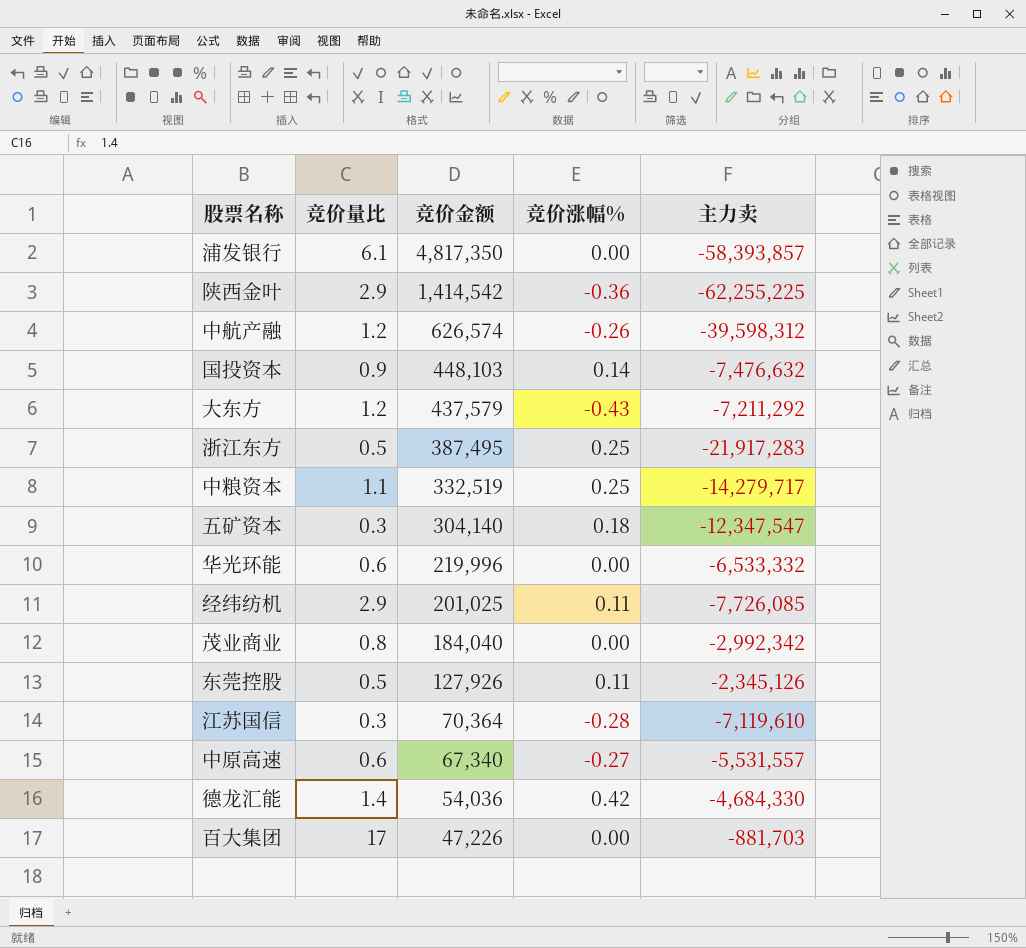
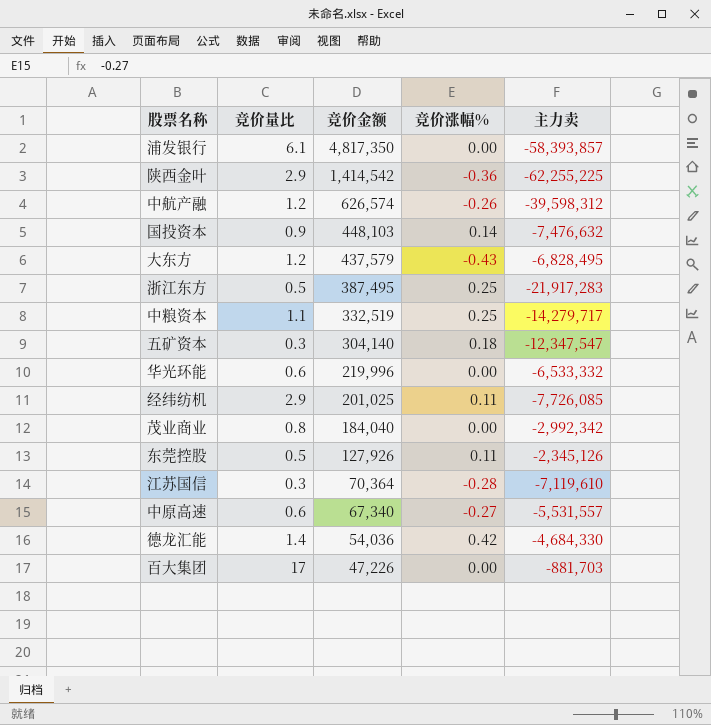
大东方 | 主力卖: -7,211,292 -> -6,828,495

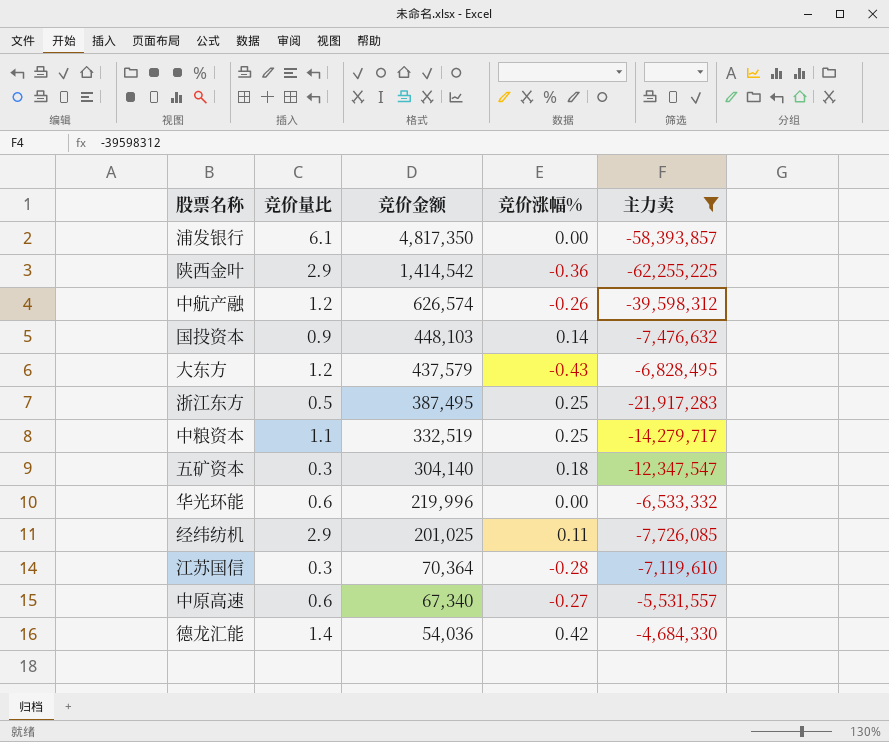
filter: none -> 主力卖 <= -4,684,330

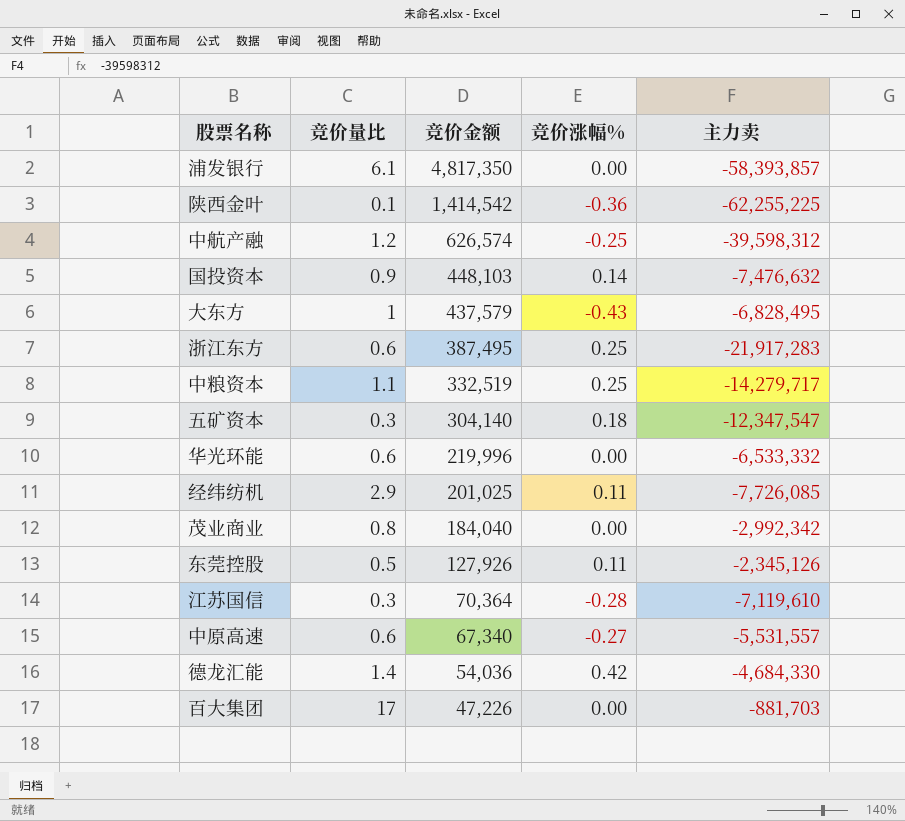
filter: 主力卖 <= -4,684,330 -> none
陕西金叶 | 竞价量比: 2.9 -> 0.1
中航产融 | 竞价涨幅%: -0.26 -> -0.25
大东方 | 竞价量比: 1.2 -> 1
浙江东方 | 竞价量比: 0.5 -> 0.6

